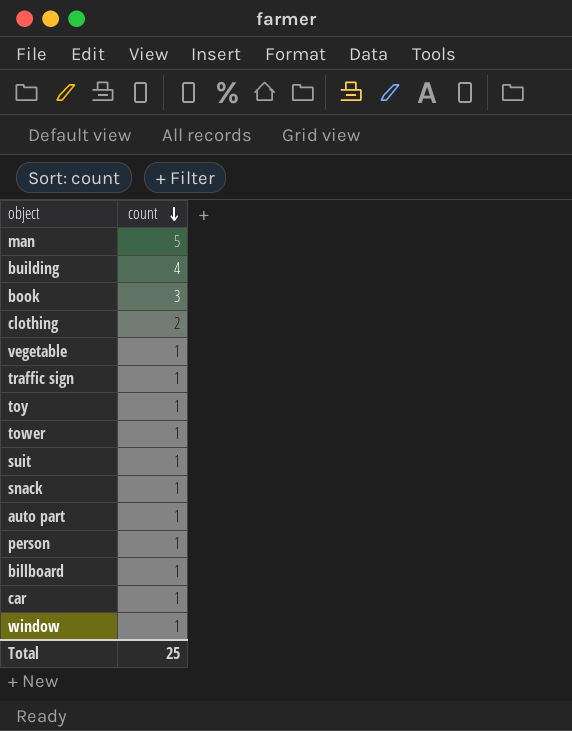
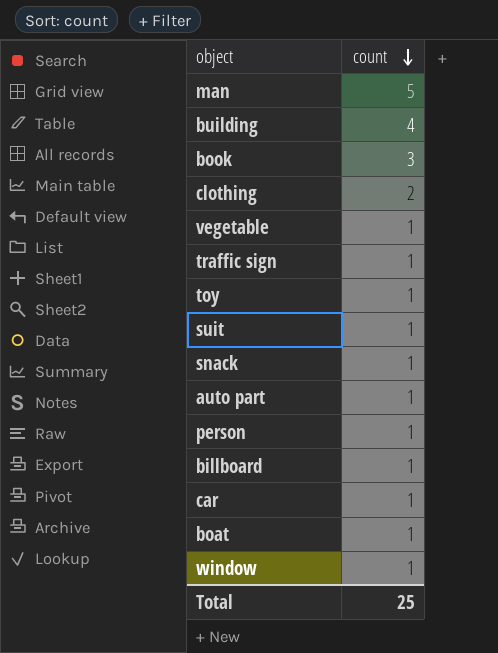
row tower: 1 -> none
row boat: none -> 1

